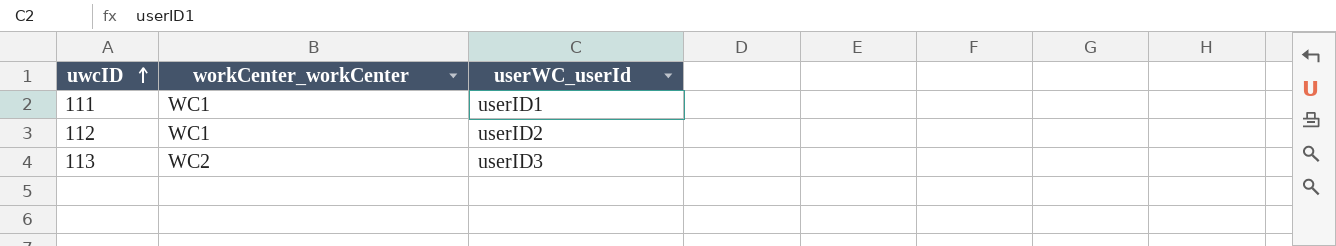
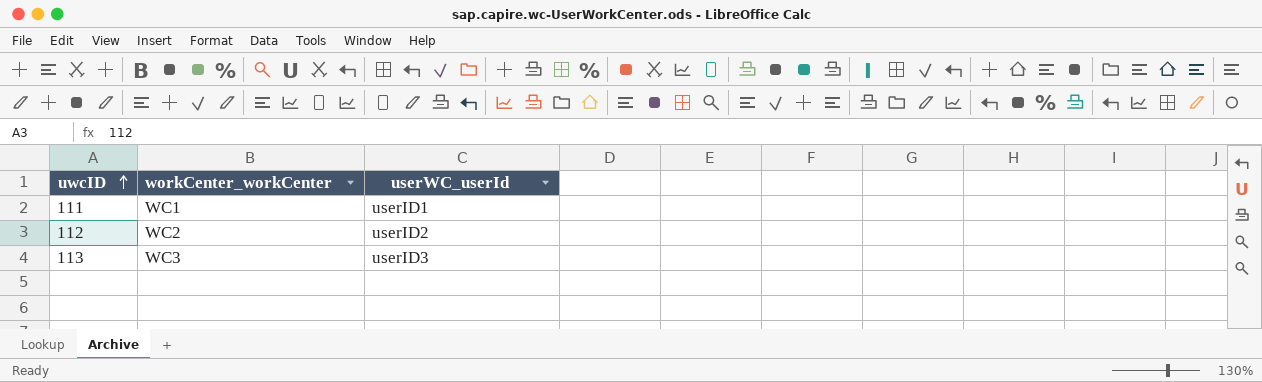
112 | workCenter_workCenter: WC1 -> WC2
113 | workCenter_workCenter: WC2 -> WC3

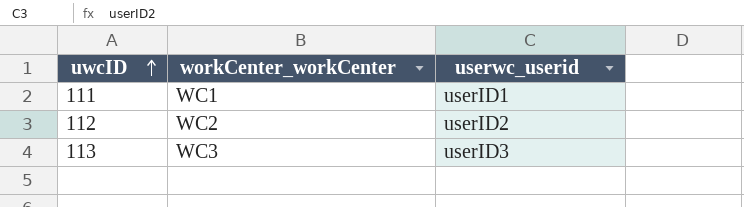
column name: userWC_userId -> userwc_userid

